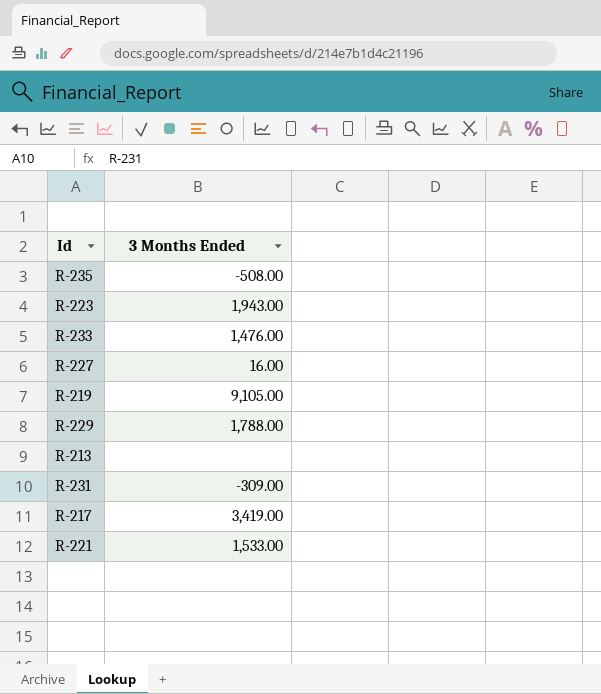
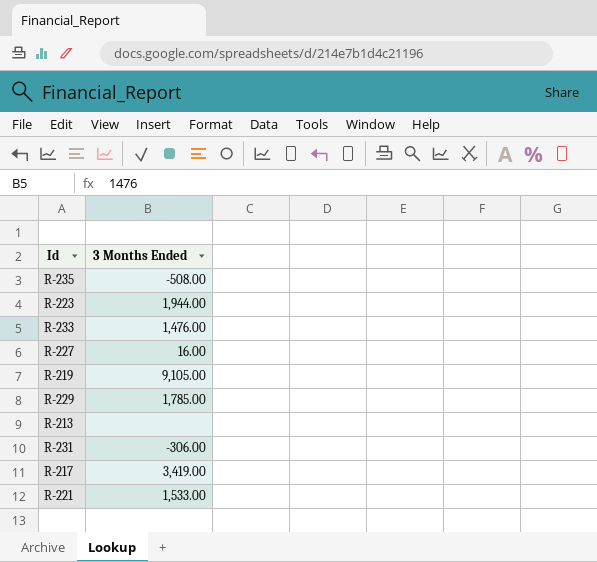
R-223 | 3 Months Ended: 1,943.00 -> 1,944.00
R-229 | 3 Months Ended: 1,788.00 -> 1,785.00
R-231 | 3 Months Ended: -309.00 -> -306.00

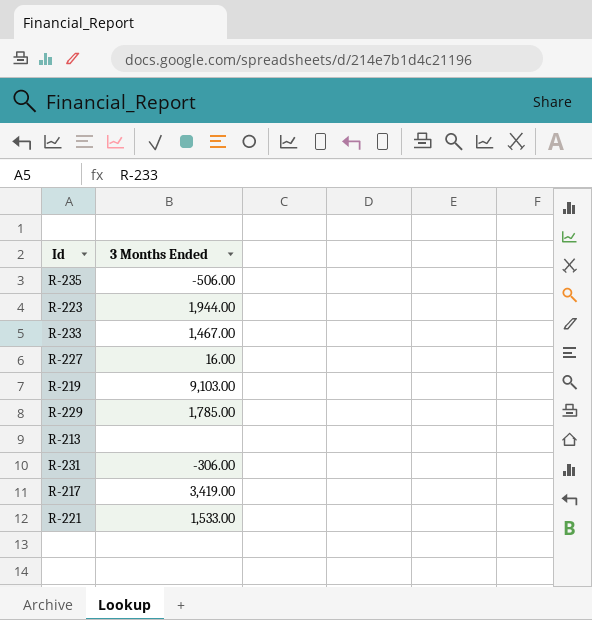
R-235 | 3 Months Ended: -508.00 -> -506.00
R-233 | 3 Months Ended: 1,476.00 -> 1,467.00
R-219 | 3 Months Ended: 9,105.00 -> 9,103.00

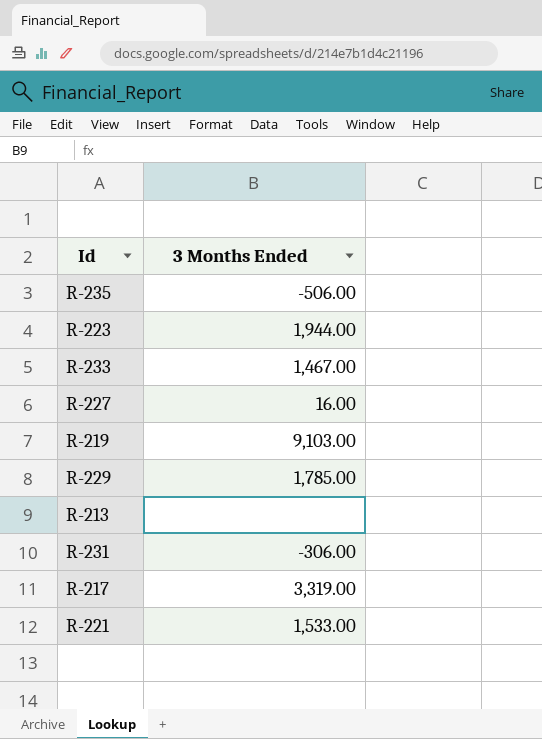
R-217 | 3 Months Ended: 3,419.00 -> 3,319.00

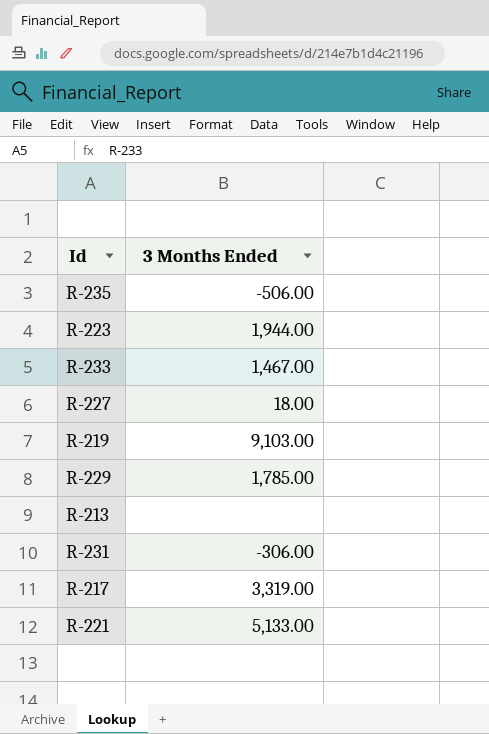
R-227 | 3 Months Ended: 16.00 -> 18.00
R-221 | 3 Months Ended: 1,533.00 -> 5,133.00

